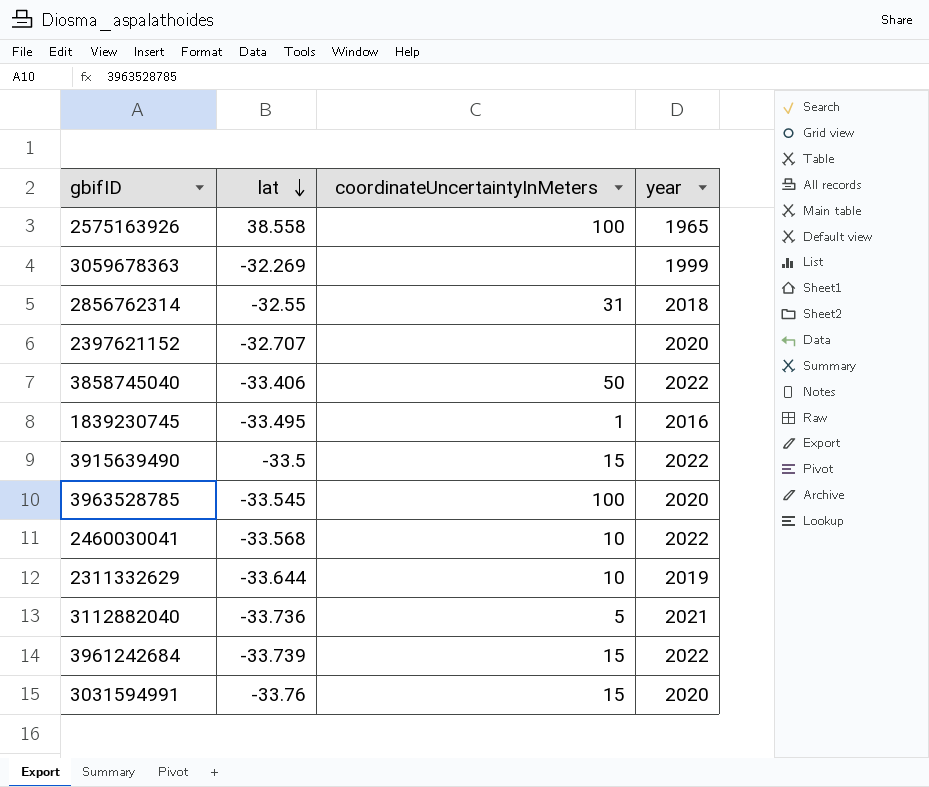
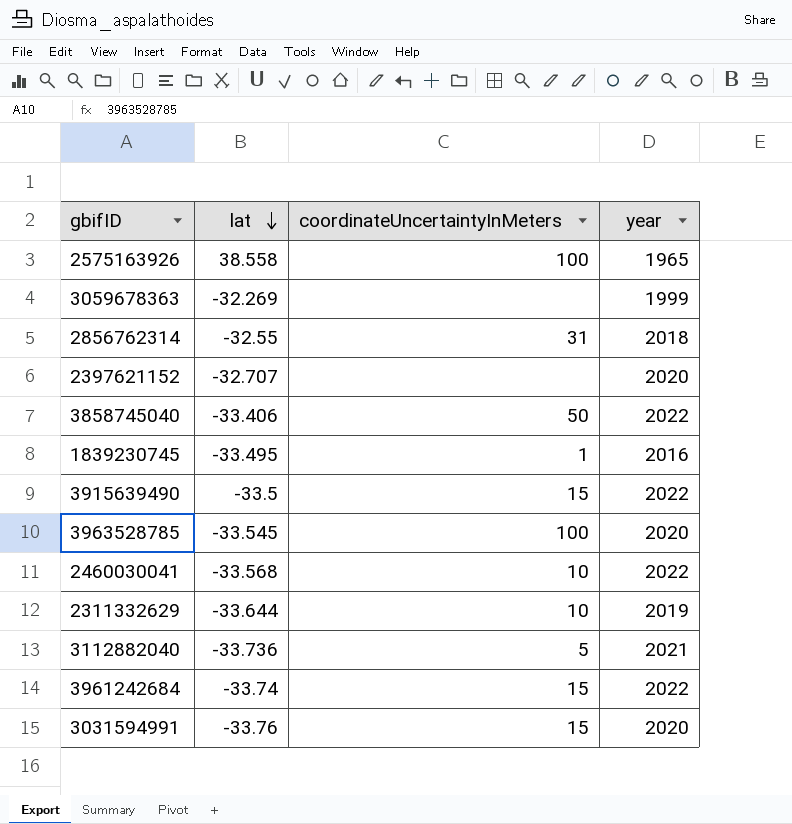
3961242684 | lat: -33.739 -> -33.74

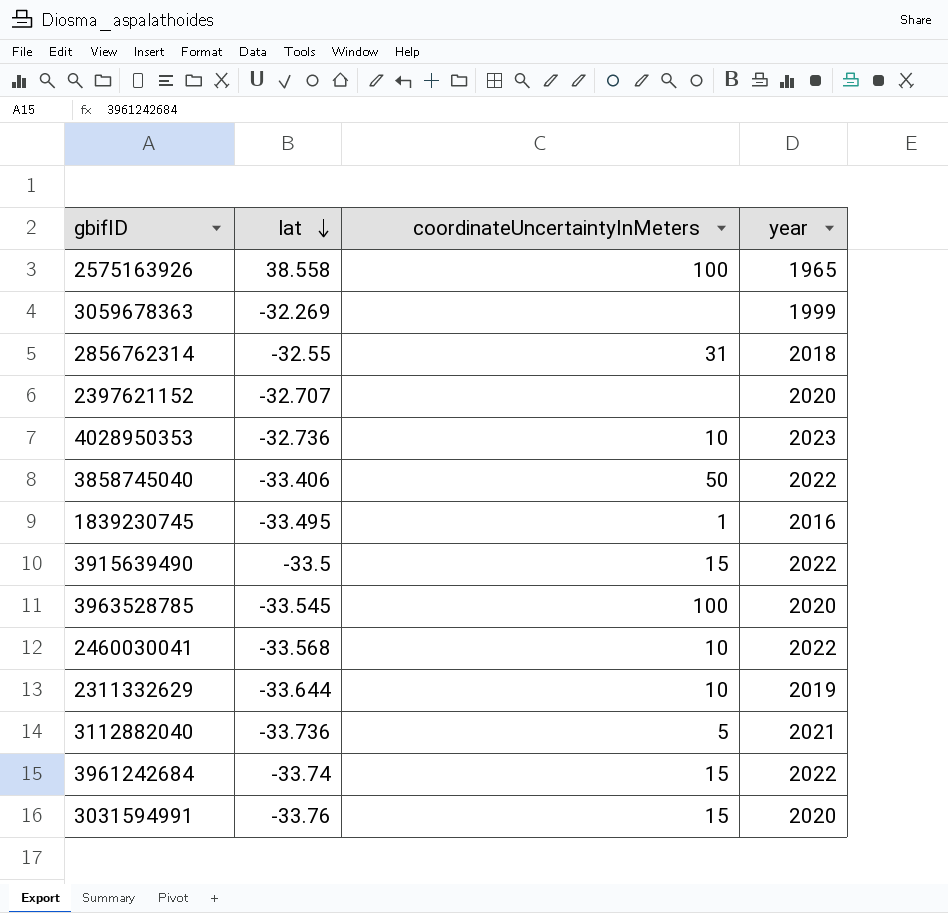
row 4028950353: none -> -32.736 | 10 | 2023

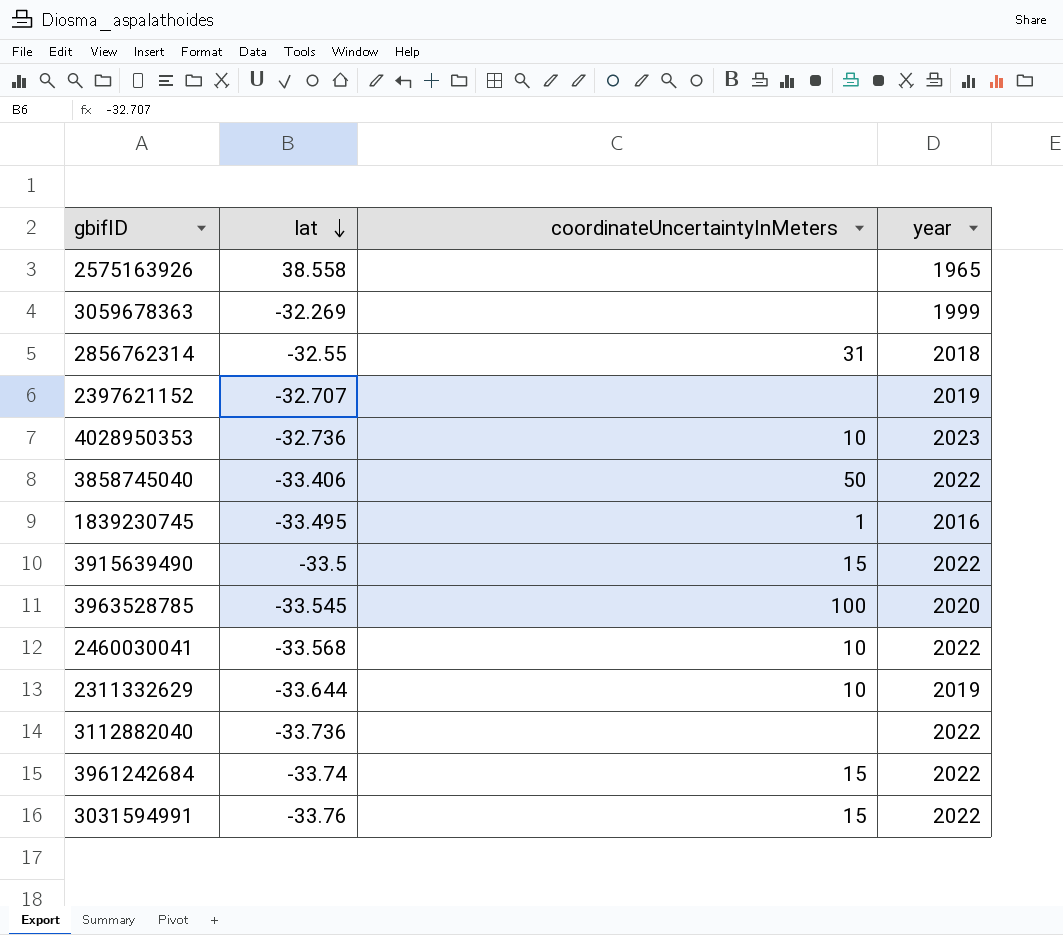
2575163926 | coordinateUncertaintyInMeters: 100 -> none
2397621152 | year: 2020 -> 2019
3112882040 | coordinateUncertaintyInMeters: 5 -> none
3112882040 | year: 2021 -> 2022
3031594991 | year: 2020 -> 2022

